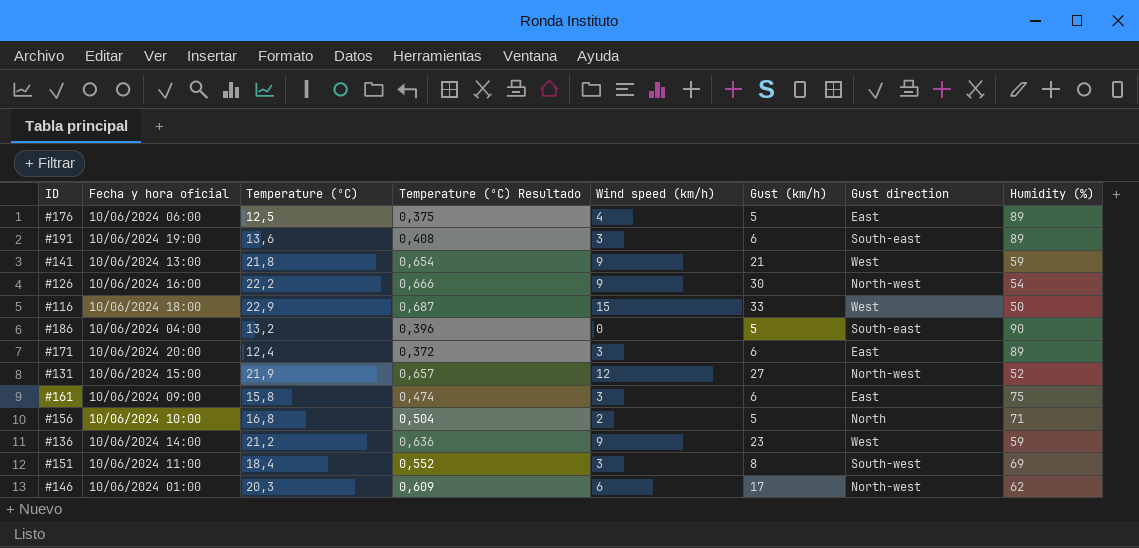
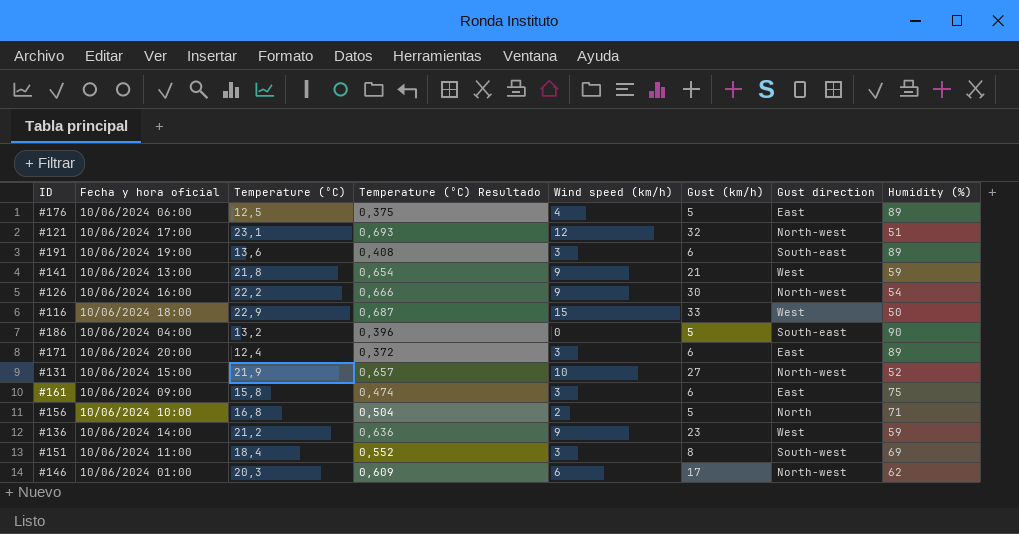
row #121: none -> 10/06/2024 17:00 | 23,1 | 0,693 | 12 | 32 | North-west | 51
#131 | Wind speed (km/h): 12 -> 10

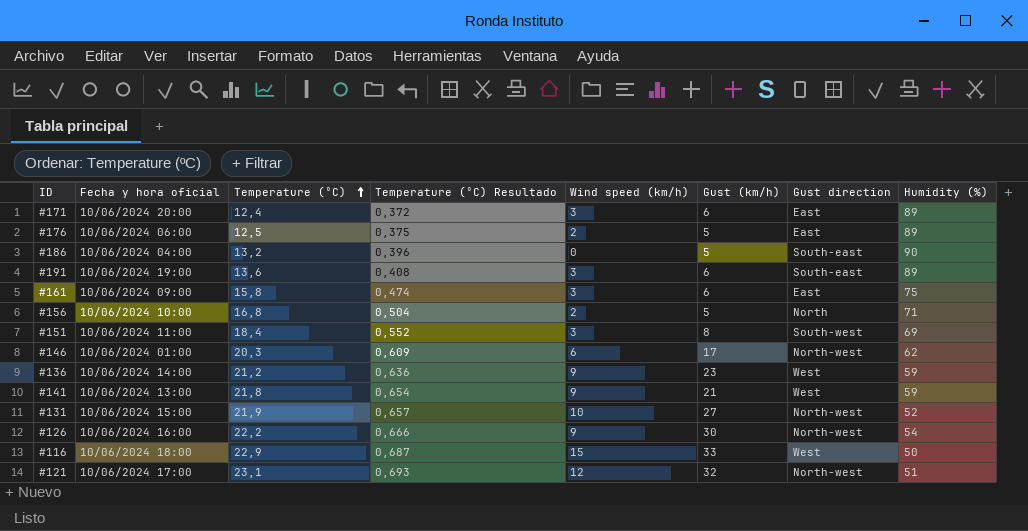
row order: none -> Temperature (ºC) ascending
#176 | Wind speed (km/h): 4 -> 2

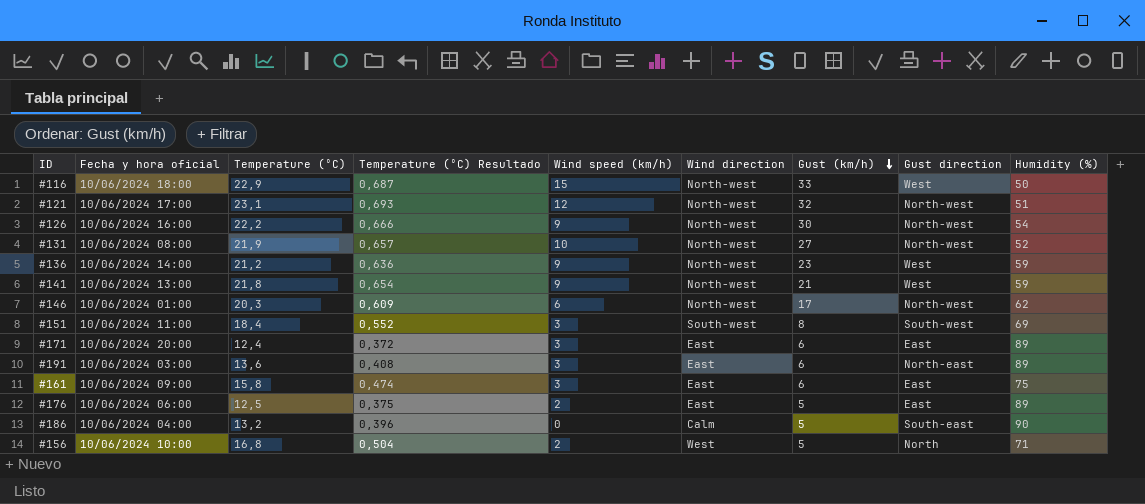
row order: Temperature (ºC) ascending -> Gust (km/h) descending
column Wind direction | position: none -> 6
#131 | Fecha y hora oficial: 10/06/2024 15:00 -> 10/06/2024 08:00
#191 | Fecha y hora oficial: 10/06/2024 19:00 -> 10/06/2024 03:00
#191 | Gust direction: South-east -> North-east

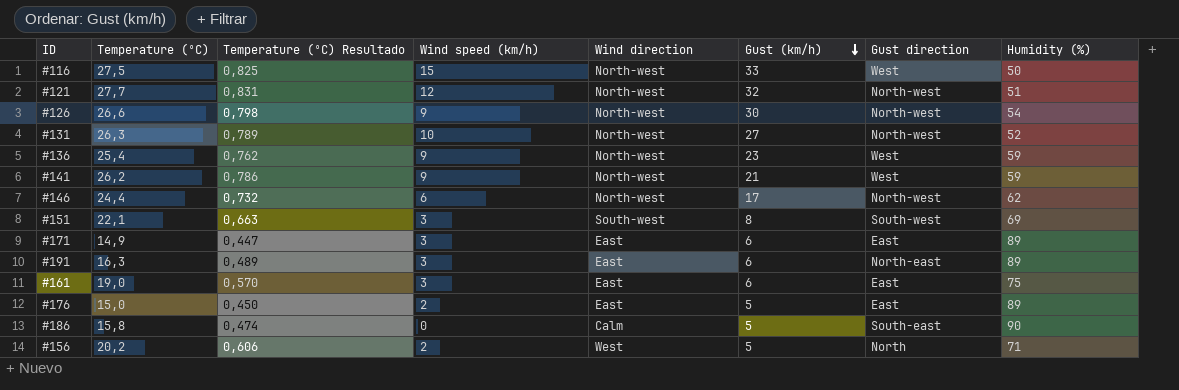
column Fecha y hora oficial | position: 2 -> none
#116 | Temperature (ºC): 22,9 -> 27,5
#116 | Temperature (ºC) Resultado: 0,687 -> 0,825
#121 | Temperature (ºC): 23,1 -> 27,7
#121 | Temperature (ºC) Resultado: 0,693 -> 0,831
#126 | Temperature (ºC): 22,2 -> 26,6
#126 | Temperature (ºC) Resultado: 0,666 -> 0,798
#131 | Temperature (ºC): 21,9 -> 26,3
#131 | Temperature (ºC) Resultado: 0,657 -> 0,789
#136 | Temperature (ºC): 21,2 -> 25,4
#136 | Temperature (ºC) Resultado: 0,636 -> 0,762
#141 | Temperature (ºC): 21,8 -> 26,2
#141 | Temperature (ºC) Resultado: 0,654 -> 0,786
#146 | Temperature (ºC): 20,3 -> 24,4
#146 | Temperature (ºC) Resultado: 0,609 -> 0,732
#151 | Temperature (ºC): 18,4 -> 22,1
#151 | Temperature (ºC) Resultado: 0,552 -> 0,663
#171 | Temperature (ºC): 12,4 -> 14,9
#171 | Temperature (ºC) Resultado: 0,372 -> 0,447
#191 | Temperature (ºC): 13,6 -> 16,3
#191 | Temperature (ºC) Resultado: 0,408 -> 0,489
#161 | Temperature (ºC): 15,8 -> 19,0
#161 | Temperature (ºC) Resultado: 0,474 -> 0,570
#176 | Temperature (ºC): 12,5 -> 15,0
#176 | Temperature (ºC) Resultado: 0,375 -> 0,450
#186 | Temperature (ºC): 13,2 -> 15,8
#186 | Temperature (ºC) Resultado: 0,396 -> 0,474
#156 | Temperature (ºC): 16,8 -> 20,2
#156 | Temperature (ºC) Resultado: 0,504 -> 0,606

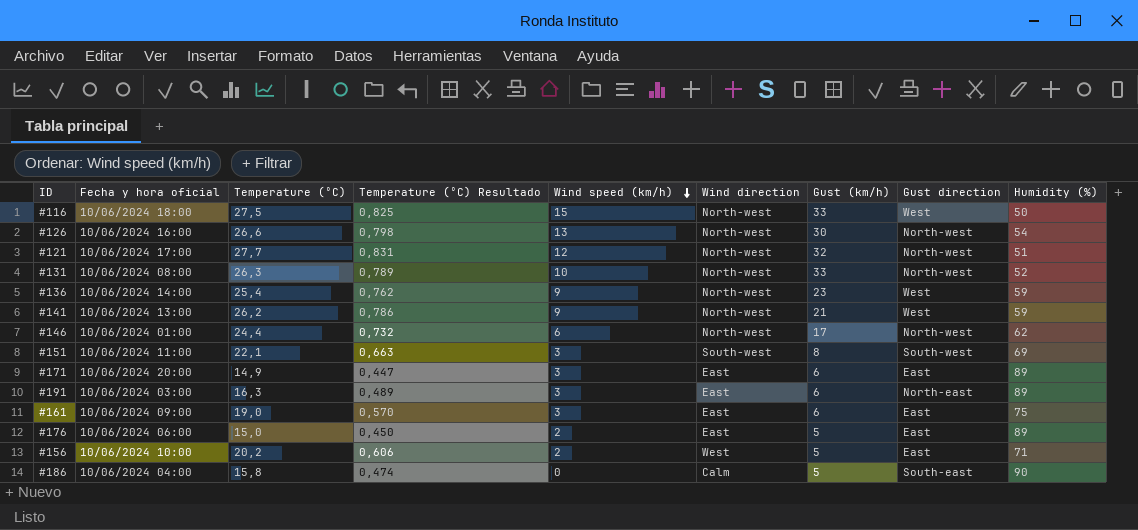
row order: Gust (km/h) descending -> Wind speed (km/h) descending
column Fecha y hora oficial | position: none -> 2
#126 | Wind speed (km/h): 9 -> 13
#131 | Gust (km/h): 27 -> 33
#156 | Gust direction: North -> East

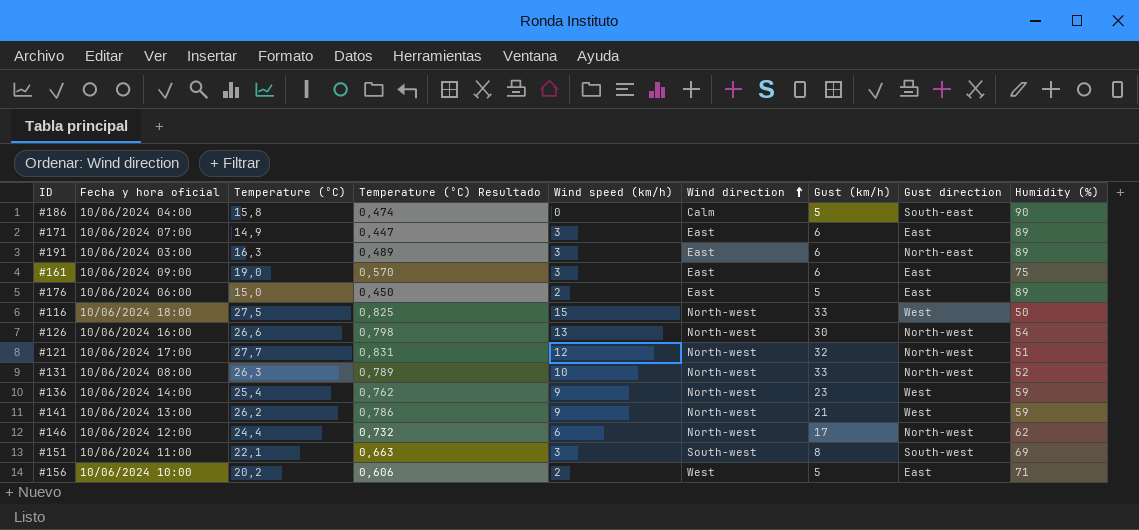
row order: Wind speed (km/h) descending -> Wind direction ascending
#171 | Fecha y hora oficial: 10/06/2024 20:00 -> 10/06/2024 07:00
#146 | Fecha y hora oficial: 10/06/2024 01:00 -> 10/06/2024 12:00

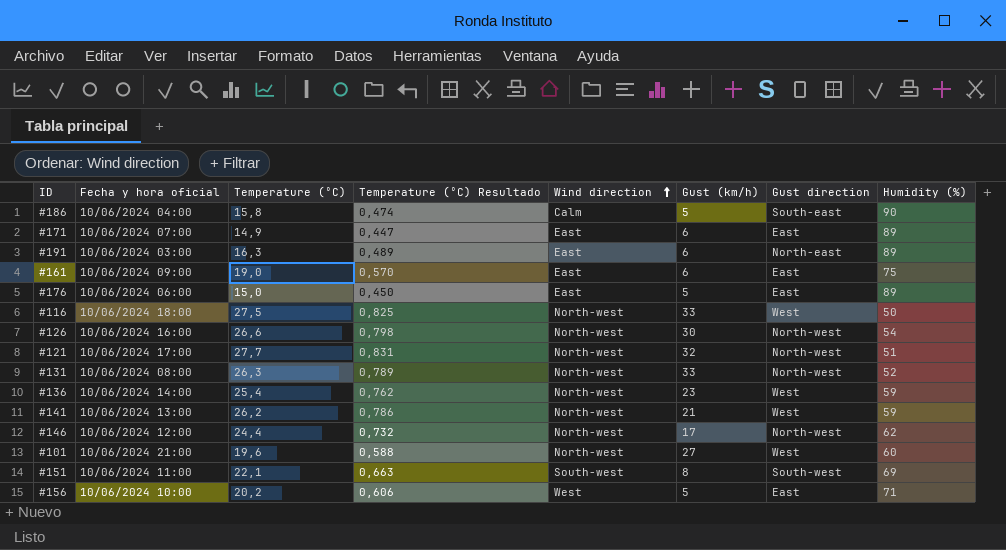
column Wind speed (km/h) | position: 5 -> none
row #101: none -> 10/06/2024 21:00 | 19,6 | 0,588 | North-west | 27 | West | 60

